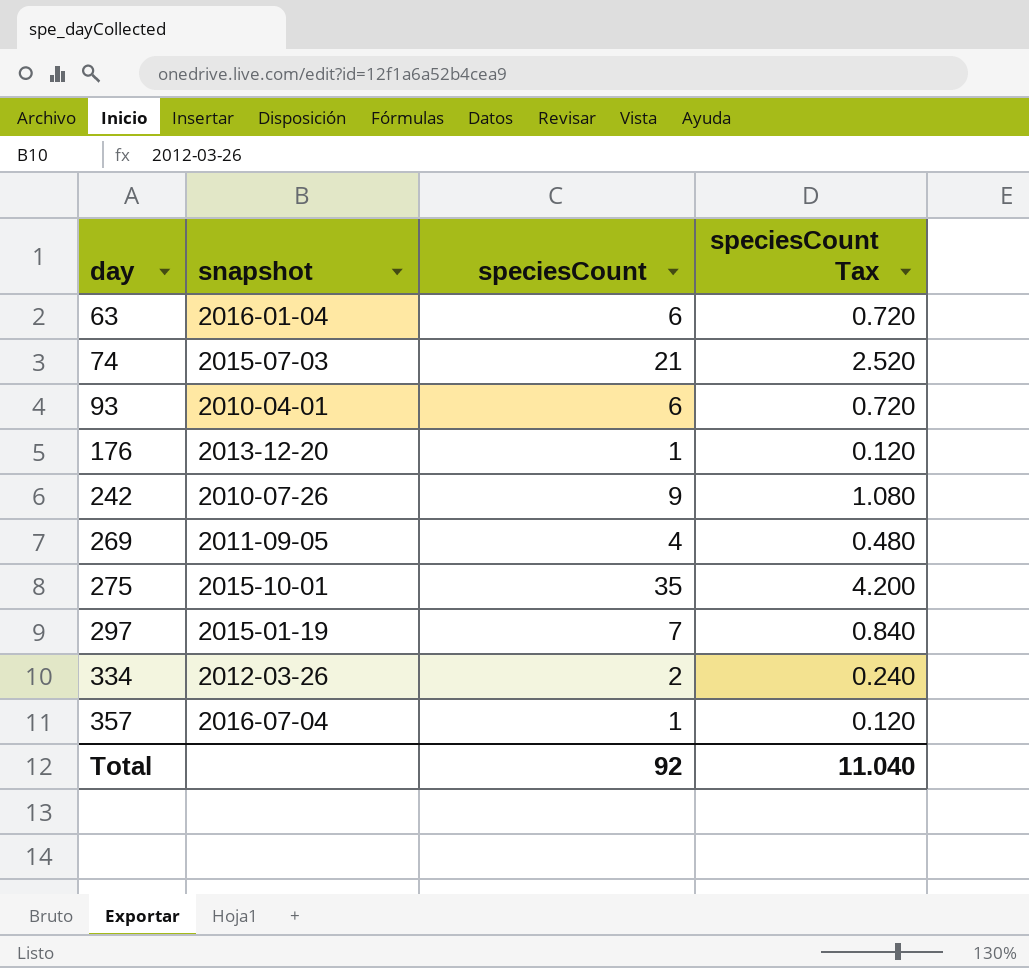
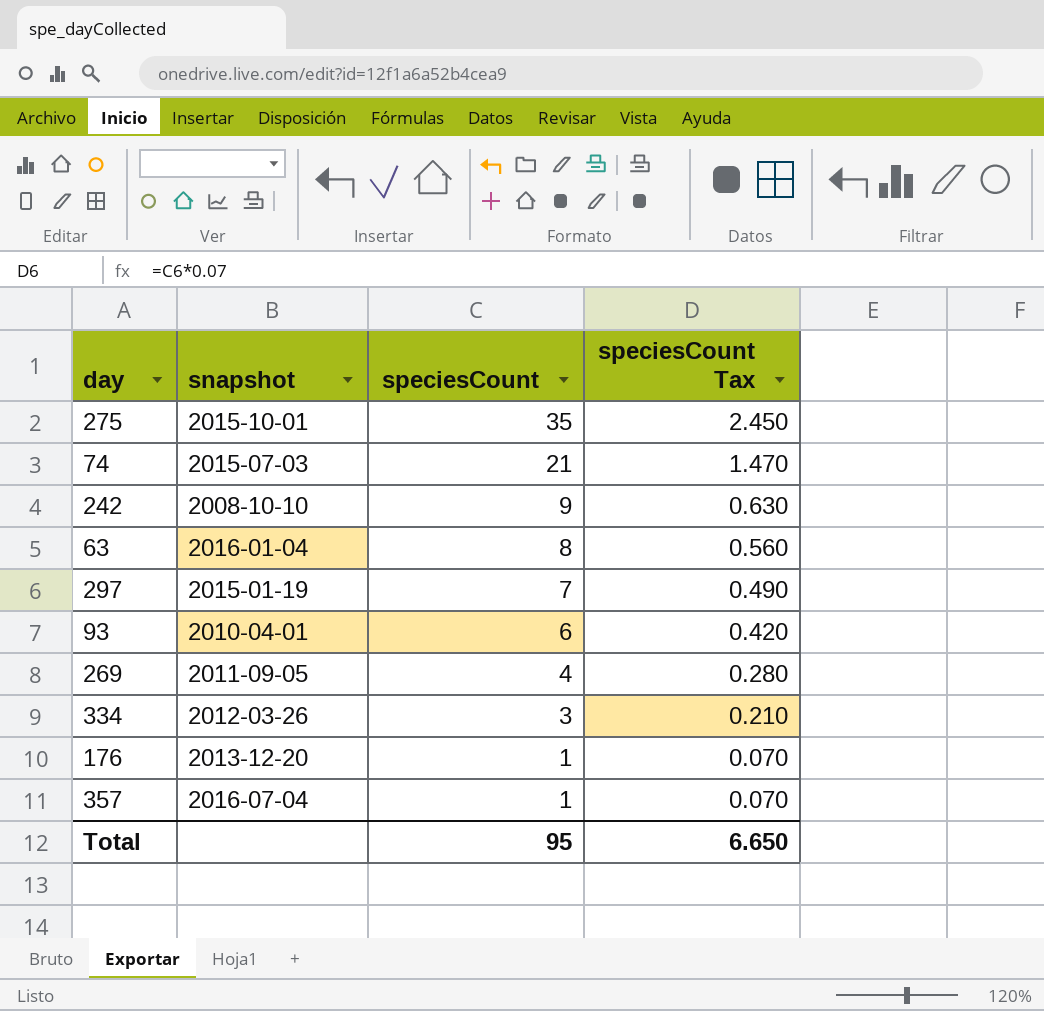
row order: day ascending -> speciesCount descending
column speciesCount Tax | formula: [speciesCount] * 0.12 -> [speciesCount] * 0.07
242 | snapshot: 2010-07-26 -> 2008-10-10
63 | speciesCount: 6 -> 8
334 | speciesCount: 2 -> 3
Total | speciesCount: 92 -> 95
Total | speciesCount Tax: 11.040 -> 6.650

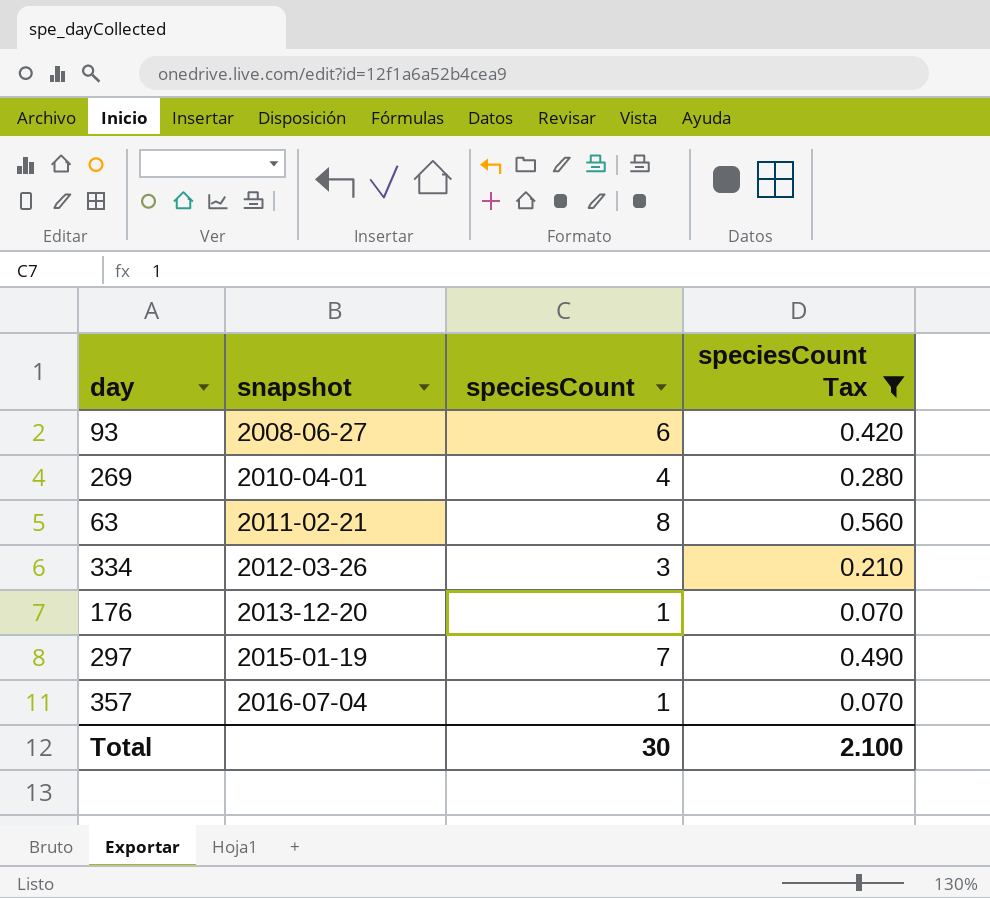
filter: none -> speciesCount Tax <= 0.560
row order: speciesCount descending -> snapshot ascending
93 | snapshot: 2010-04-01 -> 2008-06-27
269 | snapshot: 2011-09-05 -> 2010-04-01
63 | snapshot: 2016-01-04 -> 2011-02-21
Total | speciesCount: 95 -> 30
Total | speciesCount Tax: 6.650 -> 2.100

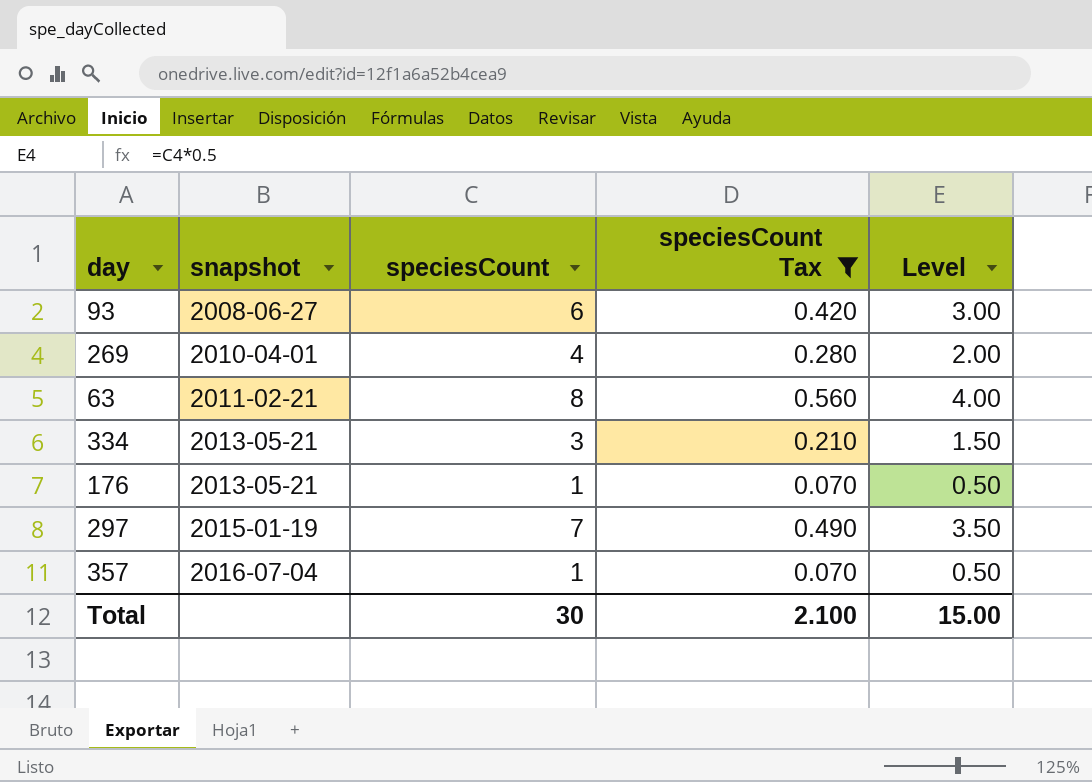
column Level | formula: none -> [speciesCount] * 0.5
334 | snapshot: 2012-03-26 -> 2013-05-21
176 | snapshot: 2013-12-20 -> 2013-05-21

